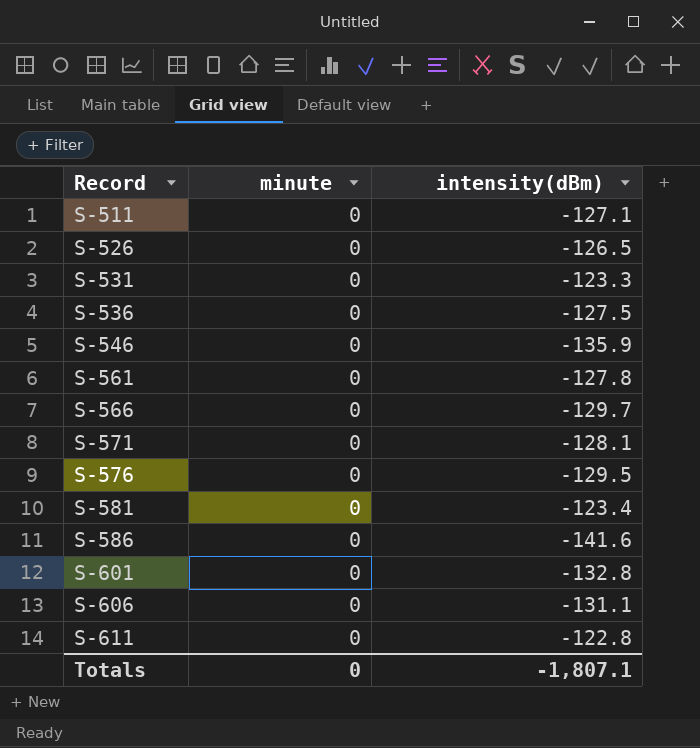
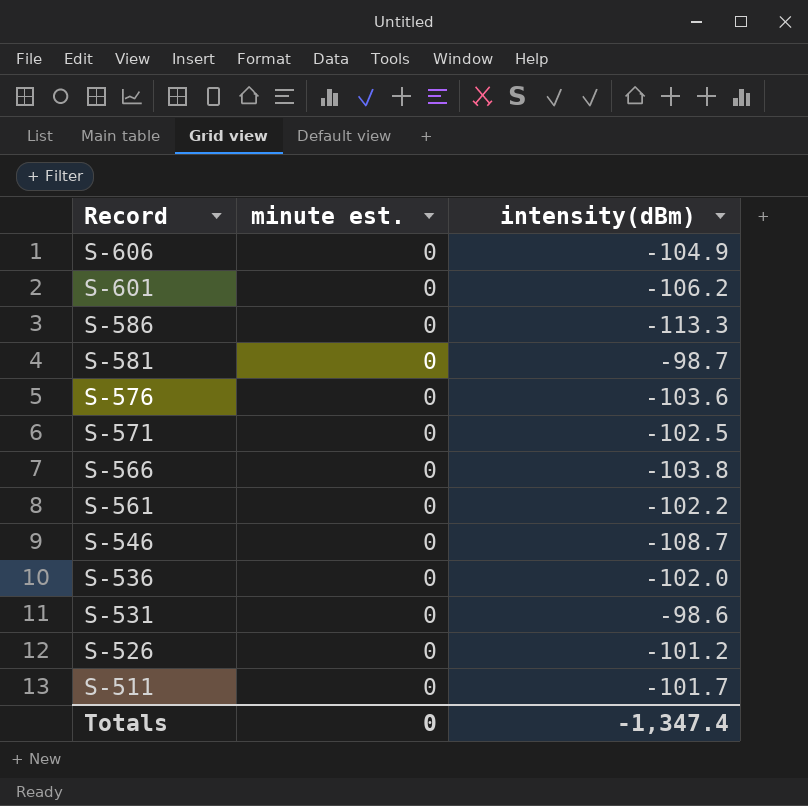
row order: Record ascending -> Record descending
column name: minute -> minute est.
row S-611: 0 | -122.8 -> none
S-606 | intensity(dBm): -131.1 -> -104.9
S-601 | intensity(dBm): -132.8 -> -106.2
S-586 | intensity(dBm): -141.6 -> -113.3
S-581 | intensity(dBm): -123.4 -> -98.7
S-576 | intensity(dBm): -129.5 -> -103.6
S-571 | intensity(dBm): -128.1 -> -102.5
S-566 | intensity(dBm): -129.7 -> -103.8
S-561 | intensity(dBm): -127.8 -> -102.2
S-546 | intensity(dBm): -135.9 -> -108.7
S-536 | intensity(dBm): -127.5 -> -102.0
S-531 | intensity(dBm): -123.3 -> -98.6
S-526 | intensity(dBm): -126.5 -> -101.2
S-511 | intensity(dBm): -127.1 -> -101.7
Totals | intensity(dBm): -1,807.1 -> -1,347.4

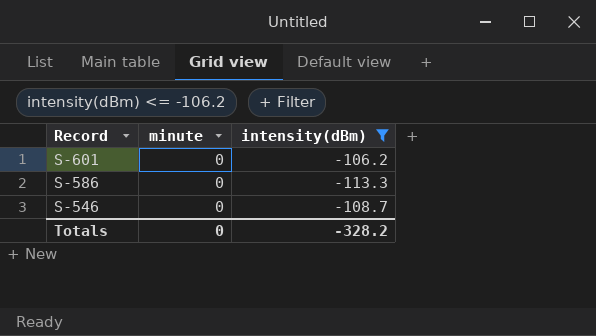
filter: none -> intensity(dBm) <= -106.2
column name: minute est. -> minute
Totals | intensity(dBm): -1,347.4 -> -328.2

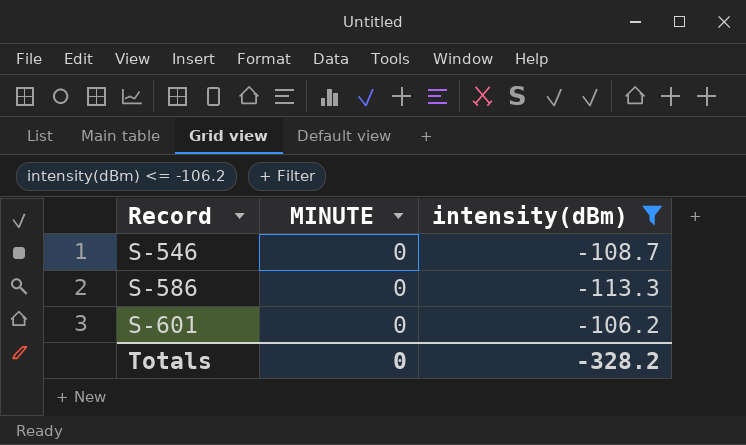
row order: Record descending -> Record ascending
column name: minute -> MINUTE

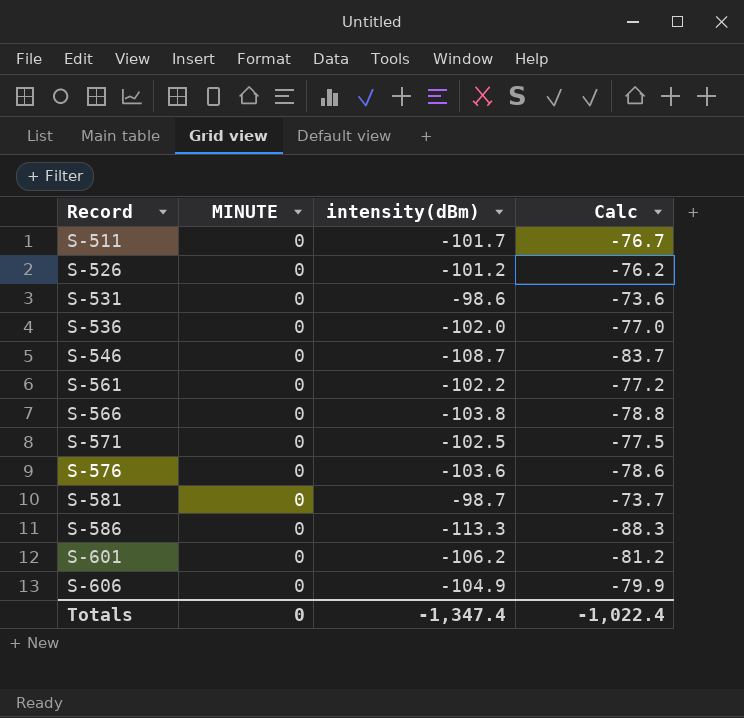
filter: intensity(dBm) <= -106.2 -> none
column Calc | formula: none -> [intensity(dBm)] + 25
Totals | intensity(dBm): -328.2 -> -1,347.4

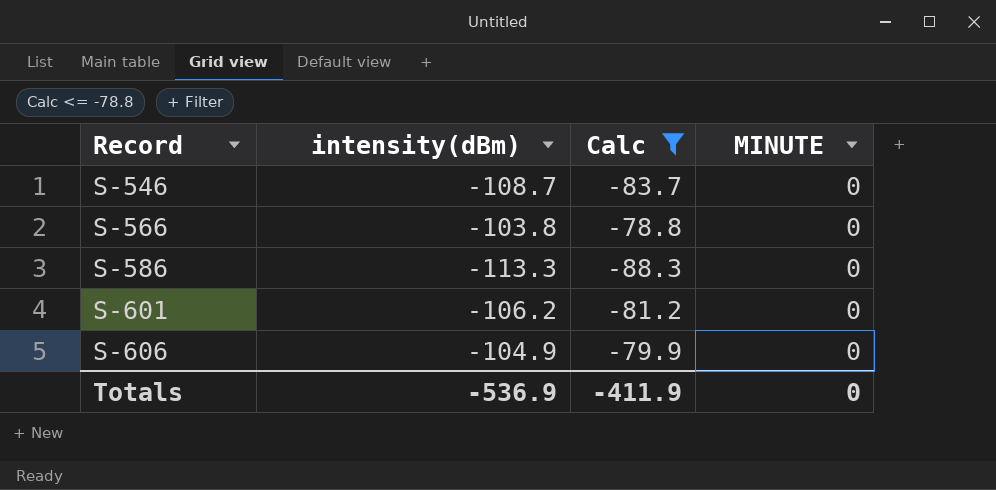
filter: none -> Calc <= -78.8
column MINUTE | position: 2 -> 4
Totals | intensity(dBm): -1,347.4 -> -536.9
Totals | Calc: -1,022.4 -> -411.9

